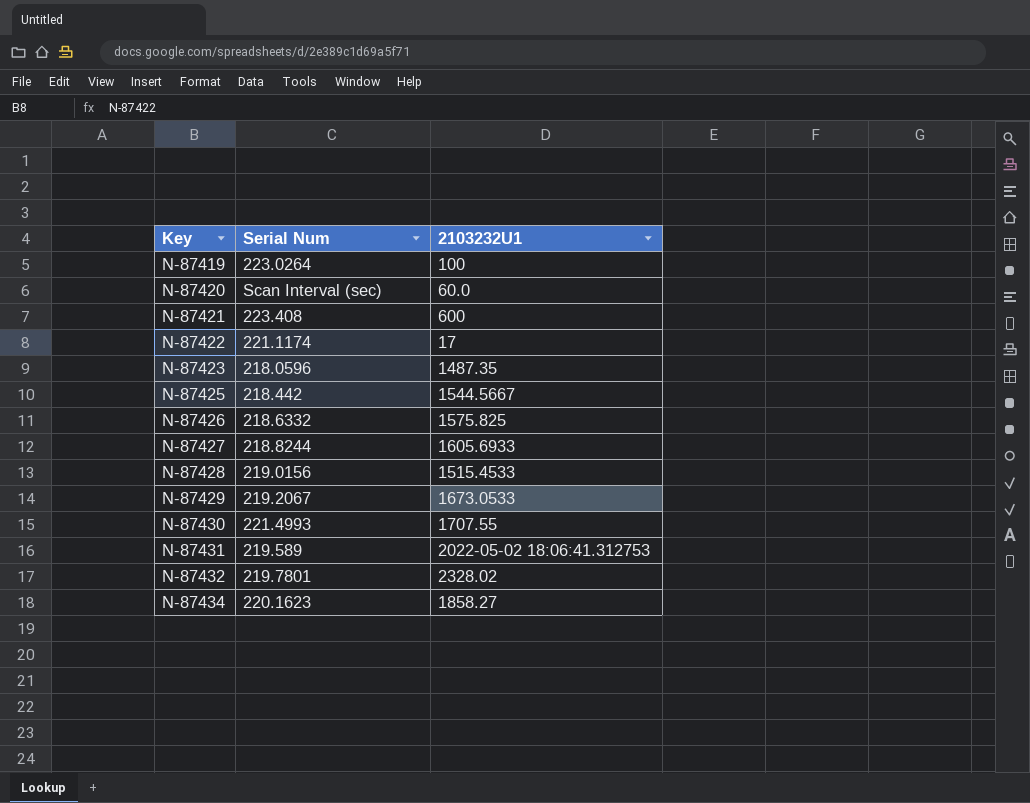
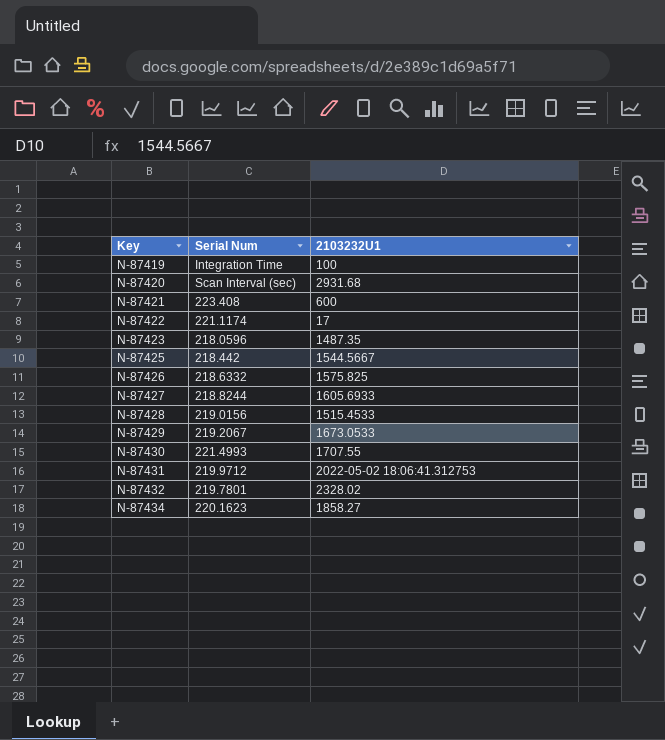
N-87419 | Serial Num: 223.0264 -> Integration Time
N-87420 | 2103232U1: 60.0 -> 2931.68
N-87431 | Serial Num: 219.589 -> 219.9712

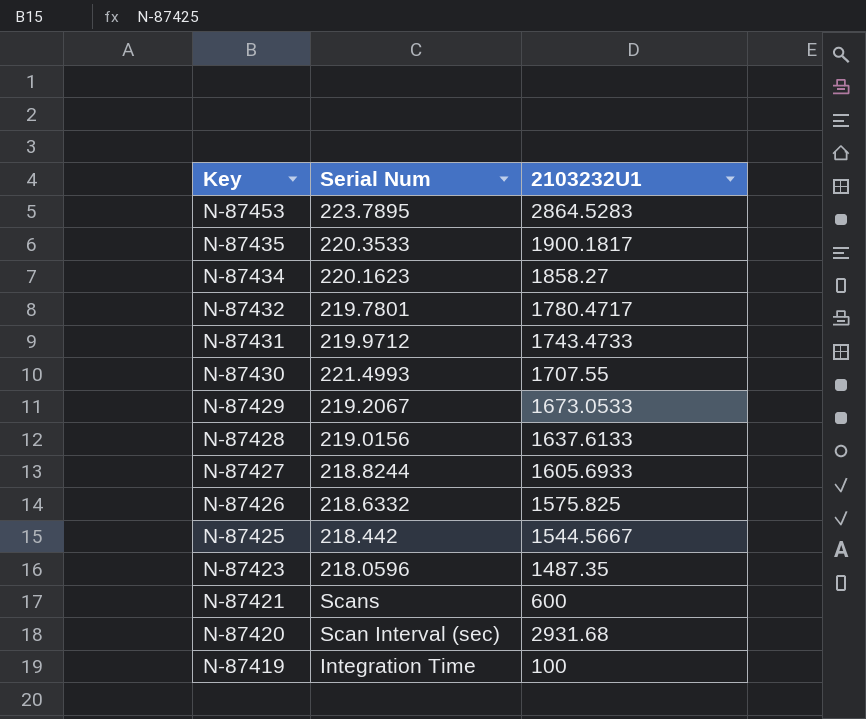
row order: Key ascending -> Key descending
row N-87422: 221.1174 | 17 -> none
row N-87453: none -> 223.7895 | 2864.5283
row N-87435: none -> 220.3533 | 1900.1817
N-87432 | 2103232U1: 2328.02 -> 1780.4717
N-87431 | 2103232U1: 2022-05-02 18:06:41.312753 -> 1743.4733
N-87428 | 2103232U1: 1515.4533 -> 1637.6133
N-87421 | Serial Num: 223.408 -> Scans

